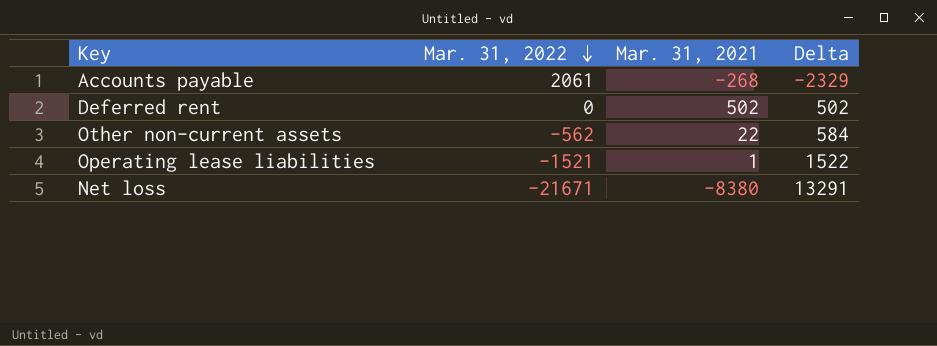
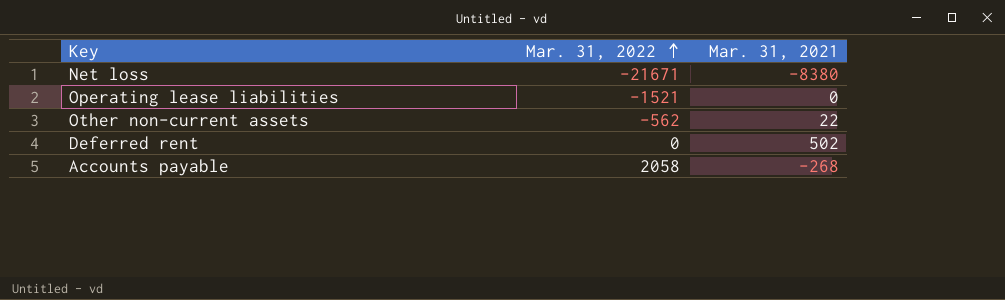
row order: Mar. 31, 2022 descending -> Mar. 31, 2022 ascending
column Delta | formula: [Mar. 31, 2021] - [Mar. 31, 2022] -> none
Operating lease liabilities | Mar. 31, 2021: 1 -> 0
Accounts payable | Mar. 31, 2022: 2061 -> 2058

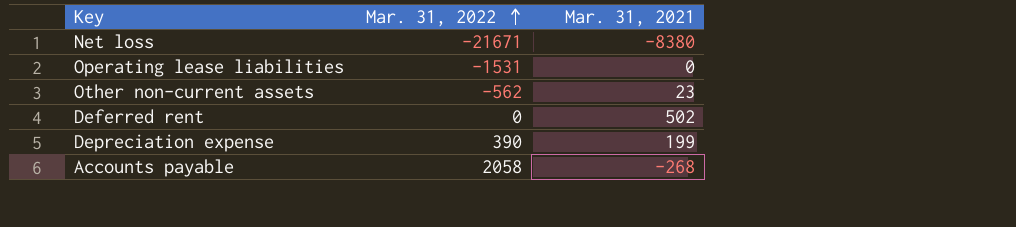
Operating lease liabilities | Mar. 31, 2022: -1521 -> -1531
Other non-current assets | Mar. 31, 2021: 22 -> 23
row Depreciation expense: none -> 390 | 199

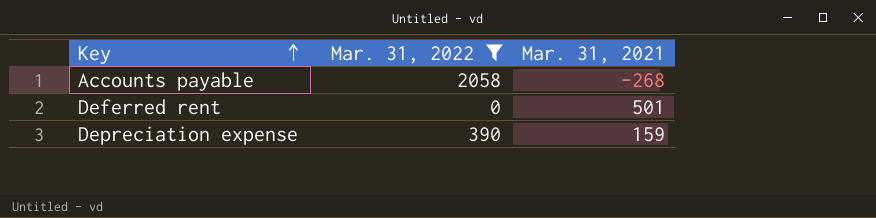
filter: none -> Mar. 31, 2022 >= 0
row order: Mar. 31, 2022 ascending -> Key ascending
Deferred rent | Mar. 31, 2021: 502 -> 501
Depreciation expense | Mar. 31, 2021: 199 -> 159

